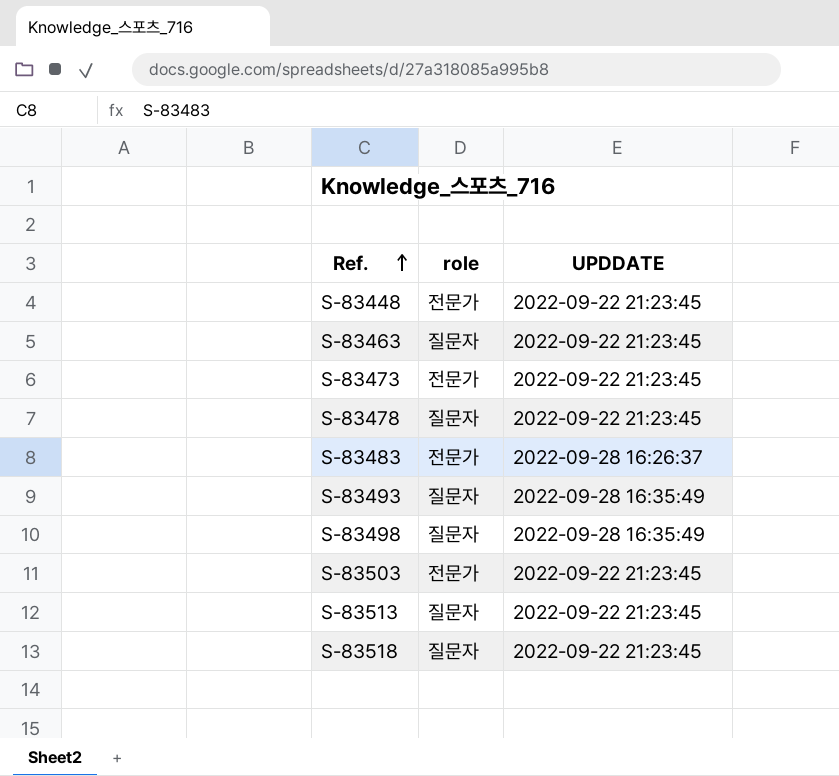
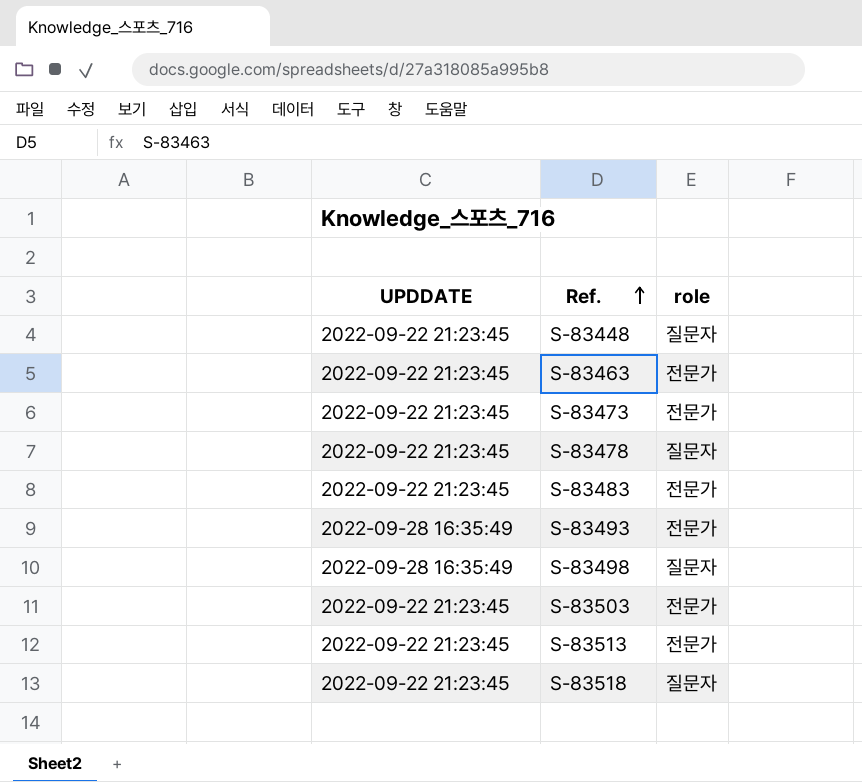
column UPDDATE | position: 3 -> 1
S-83448 | role: 전문가 -> 질문자
S-83463 | role: 질문자 -> 전문가
S-83483 | UPDDATE: 2022-09-28 16:26:37 -> 2022-09-22 21:23:45
S-83493 | role: 질문자 -> 전문가
S-83513 | role: 질문자 -> 전문가

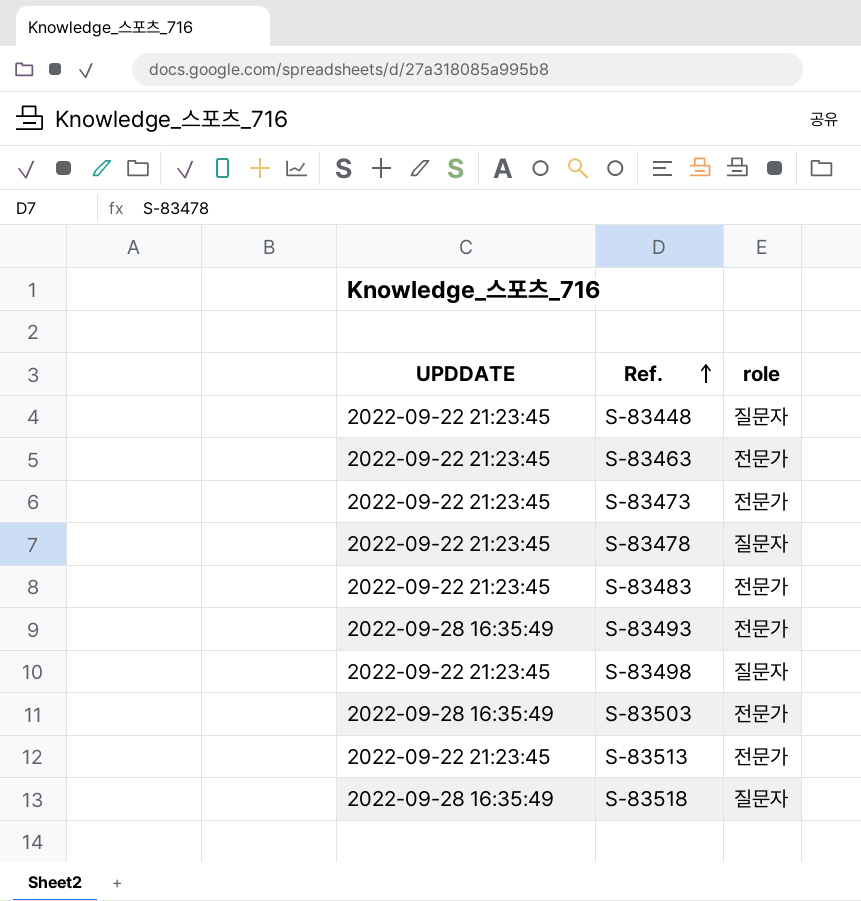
S-83498 | UPDDATE: 2022-09-28 16:35:49 -> 2022-09-22 21:23:45
S-83503 | UPDDATE: 2022-09-22 21:23:45 -> 2022-09-28 16:35:49
S-83518 | UPDDATE: 2022-09-22 21:23:45 -> 2022-09-28 16:35:49

